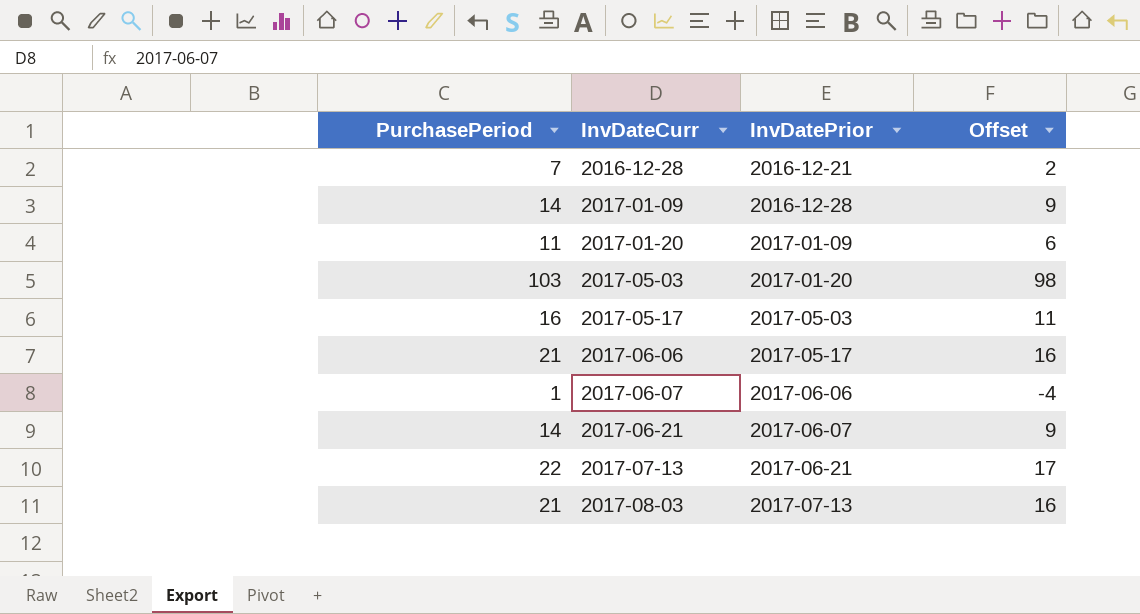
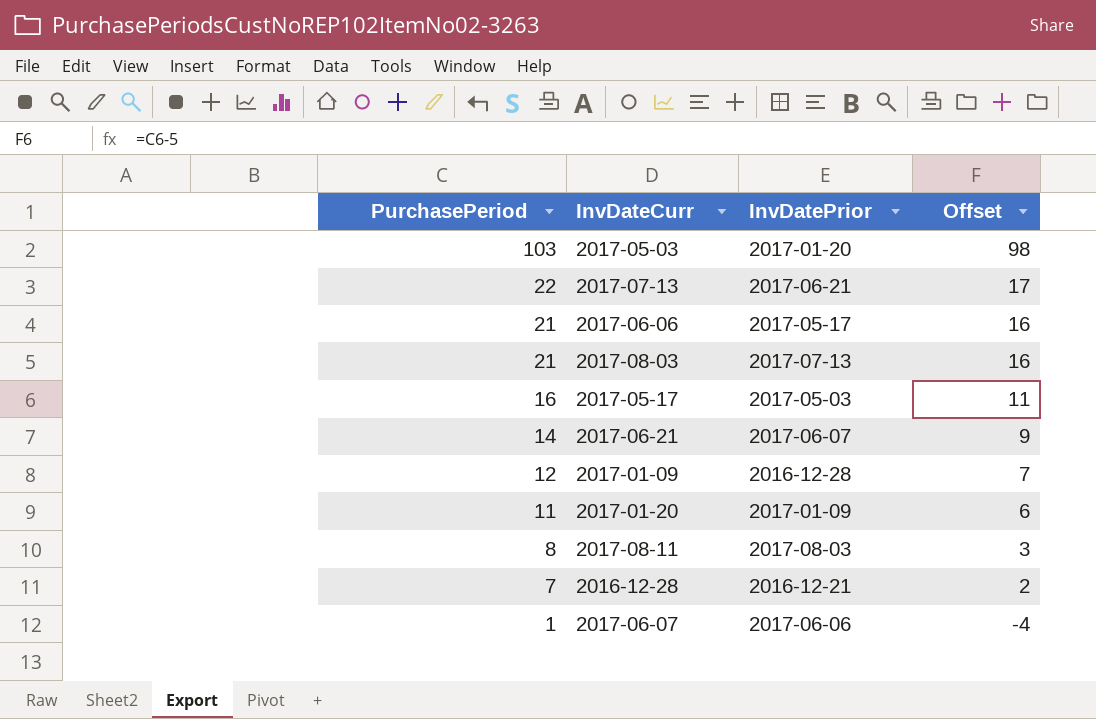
row order: InvDateCurr ascending -> PurchasePeriod descending
2017-01-09 | PurchasePeriod: 14 -> 12
2017-01-09 | Offset: 9 -> 7
row 2017-08-11: none -> 8 | 2017-08-03 | 3

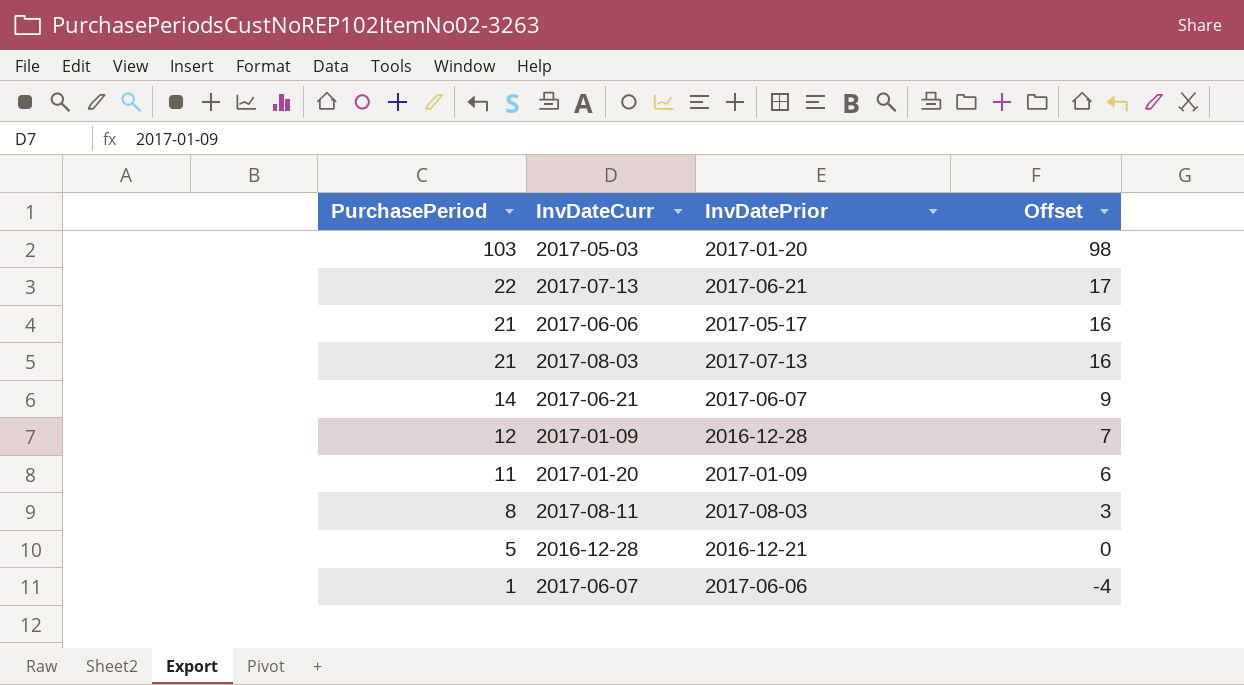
row 2017-05-17: 16 | 2017-05-03 | 11 -> none
2016-12-28 | PurchasePeriod: 7 -> 5
2016-12-28 | Offset: 2 -> 0

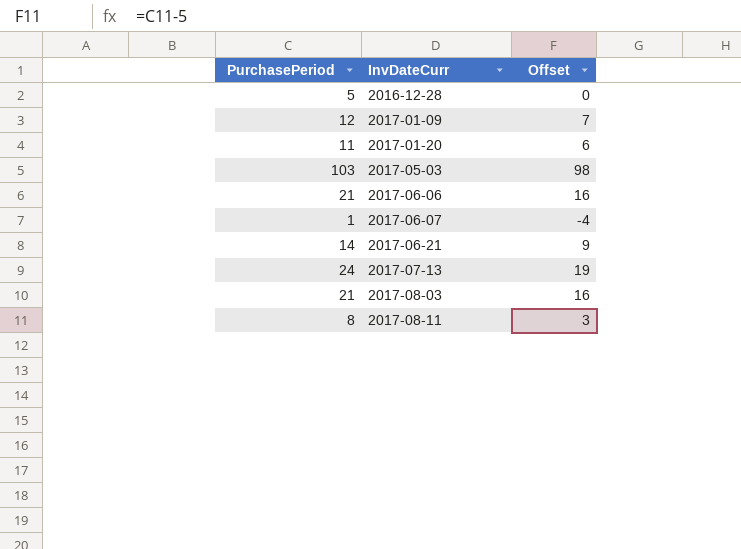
row order: PurchasePeriod descending -> InvDateCurr ascending
column InvDatePrior | position: 3 -> none
2017-07-13 | PurchasePeriod: 22 -> 24
2017-07-13 | Offset: 17 -> 19

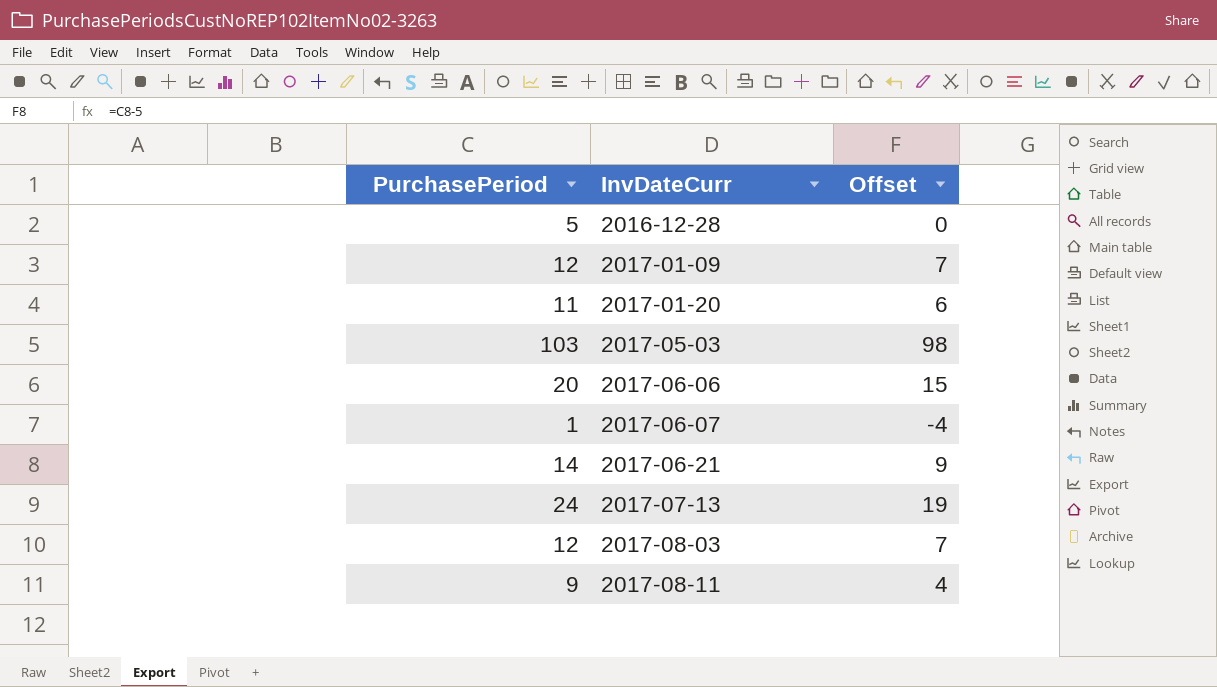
2017-06-06 | PurchasePeriod: 21 -> 20
2017-06-06 | Offset: 16 -> 15
2017-08-03 | PurchasePeriod: 21 -> 12
2017-08-03 | Offset: 16 -> 7
2017-08-11 | PurchasePeriod: 8 -> 9
2017-08-11 | Offset: 3 -> 4

